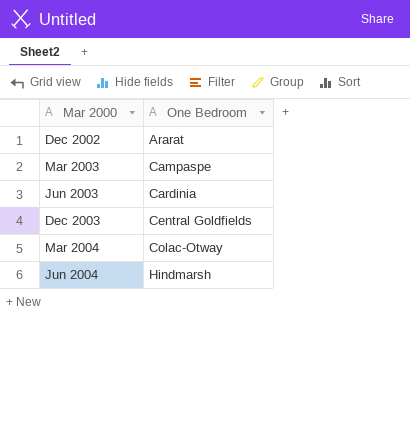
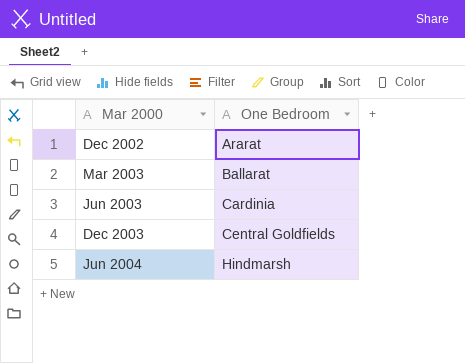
row Mar 2004: Colac-Otway -> none
Mar 2003 | One Bedroom: Campaspe -> Ballarat

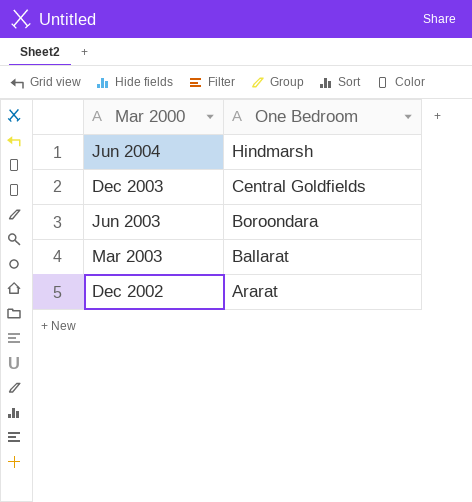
row order: Mar 2000 ascending -> Mar 2000 descending
Jun 2003 | One Bedroom: Cardinia -> Boroondara

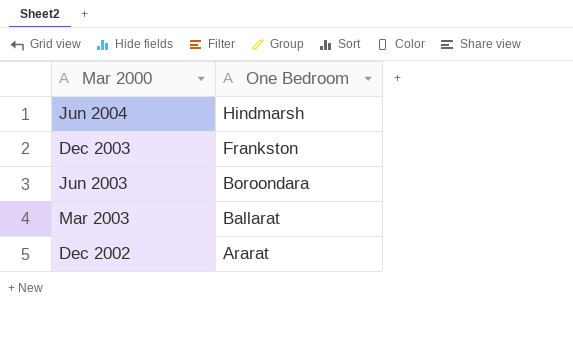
Dec 2003 | One Bedroom: Central Goldfields -> Frankston

